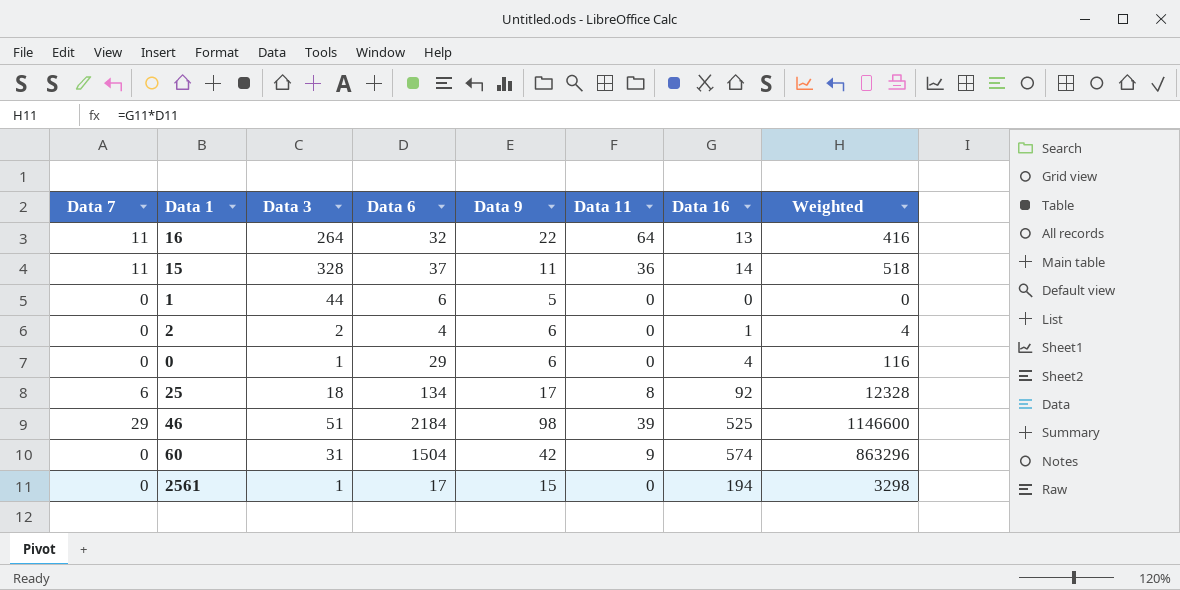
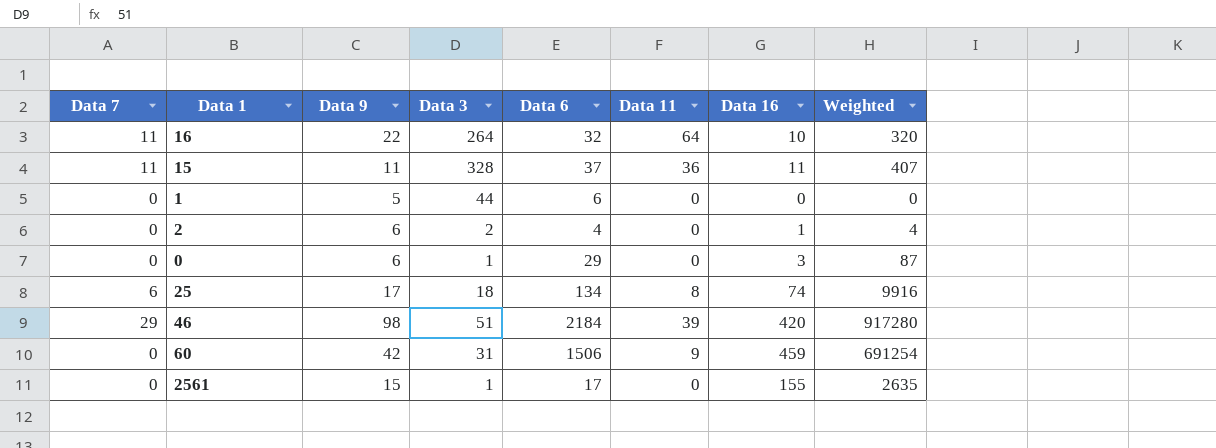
column Data 9 | position: 5 -> 3
16 | Data 16: 13 -> 10
16 | Weighted: 416 -> 320
15 | Data 16: 14 -> 11
15 | Weighted: 518 -> 407
0 | Data 16: 4 -> 3
0 | Weighted: 116 -> 87
25 | Data 16: 92 -> 74
25 | Weighted: 12328 -> 9916
46 | Data 16: 525 -> 420
46 | Weighted: 1146600 -> 917280
60 | Data 6: 1504 -> 1506
60 | Data 16: 574 -> 459
60 | Weighted: 863296 -> 691254
2561 | Data 16: 194 -> 155
2561 | Weighted: 3298 -> 2635

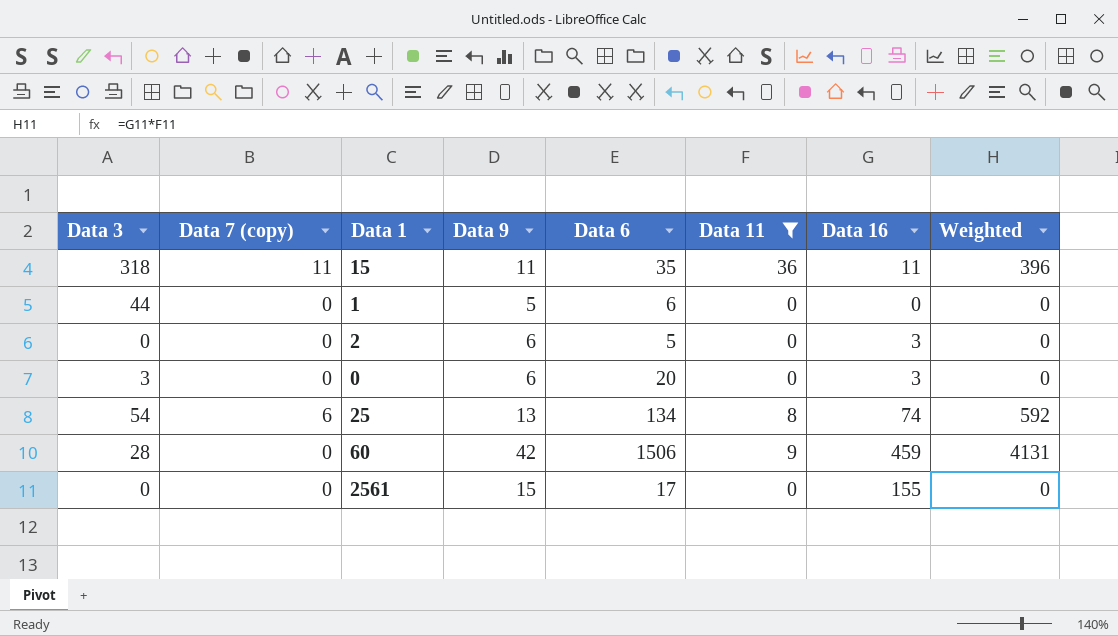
filter: none -> Data 11 <= 36
column Data 3 | position: 4 -> 1
column name: Data 7 -> Data 7 (copy)
column Weighted | formula: [Data 6] * [Data 16] -> [Data 11] * [Data 16]
15 | Data 3: 328 -> 318
15 | Data 6: 37 -> 35
2 | Data 3: 2 -> 0
2 | Data 6: 4 -> 5
2 | Data 16: 1 -> 3
0 | Data 3: 1 -> 3
0 | Data 6: 29 -> 20
25 | Data 3: 18 -> 54
25 | Data 9: 17 -> 13
60 | Data 3: 31 -> 28
2561 | Data 3: 1 -> 0

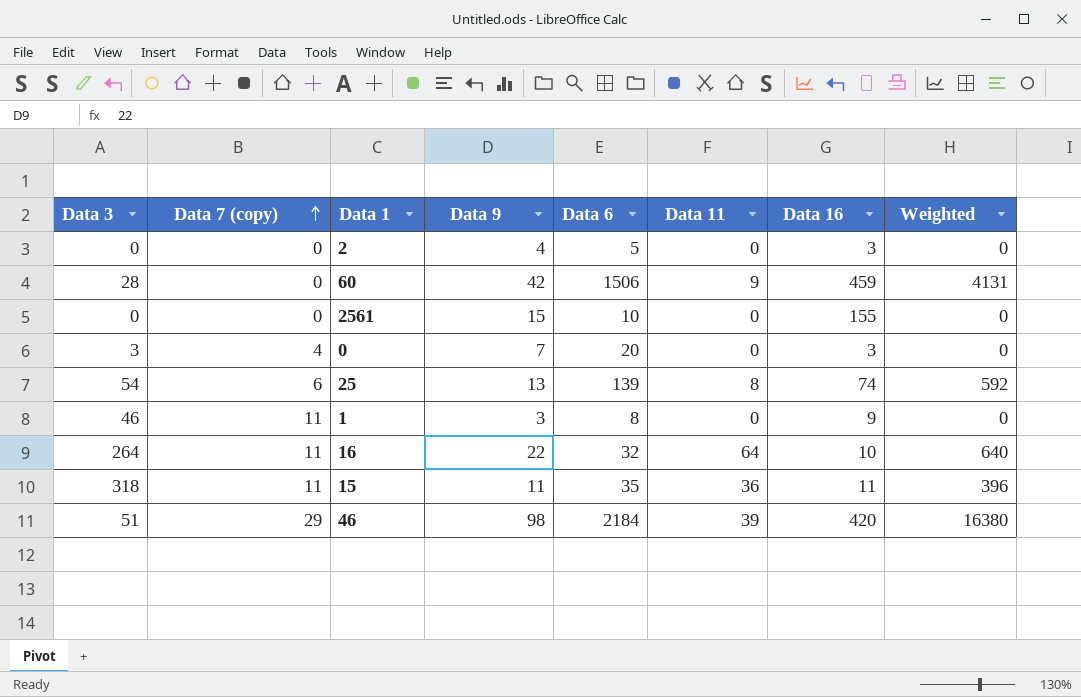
filter: Data 11 <= 36 -> none
row order: none -> Data 7 (copy) ascending
2 | Data 9: 6 -> 4
2561 | Data 6: 17 -> 10
0 | Data 7 (copy): 0 -> 4
0 | Data 9: 6 -> 7
25 | Data 6: 134 -> 139
1 | Data 3: 44 -> 46
1 | Data 7 (copy): 0 -> 11
1 | Data 9: 5 -> 3
1 | Data 6: 6 -> 8
1 | Data 16: 0 -> 9

